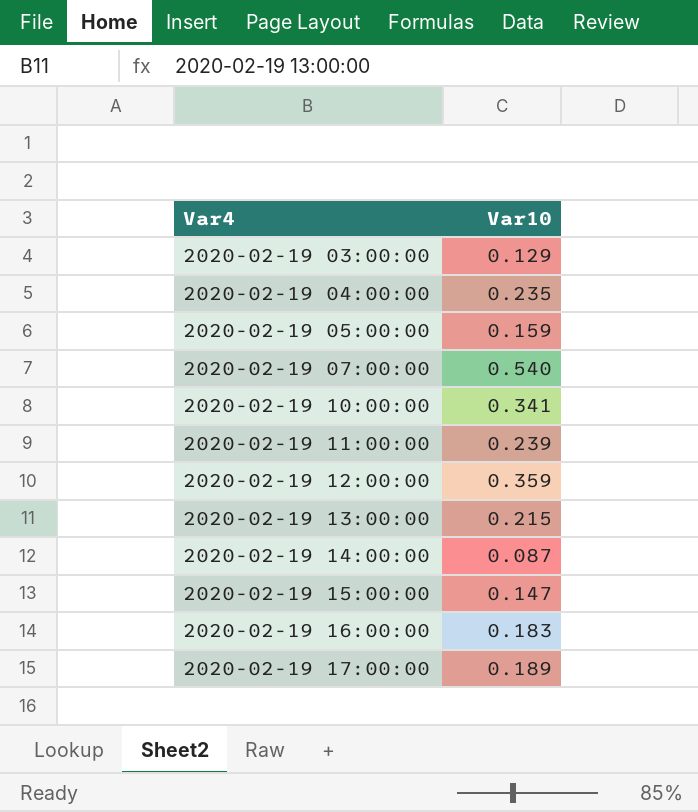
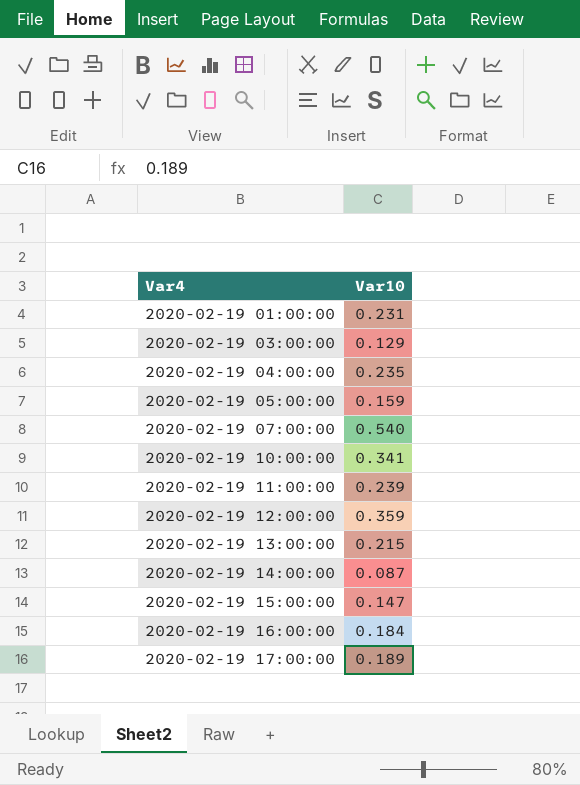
row 2020-02-19 01:00:00: none -> 0.231
2020-02-19 16:00:00 | Var10: 0.183 -> 0.184

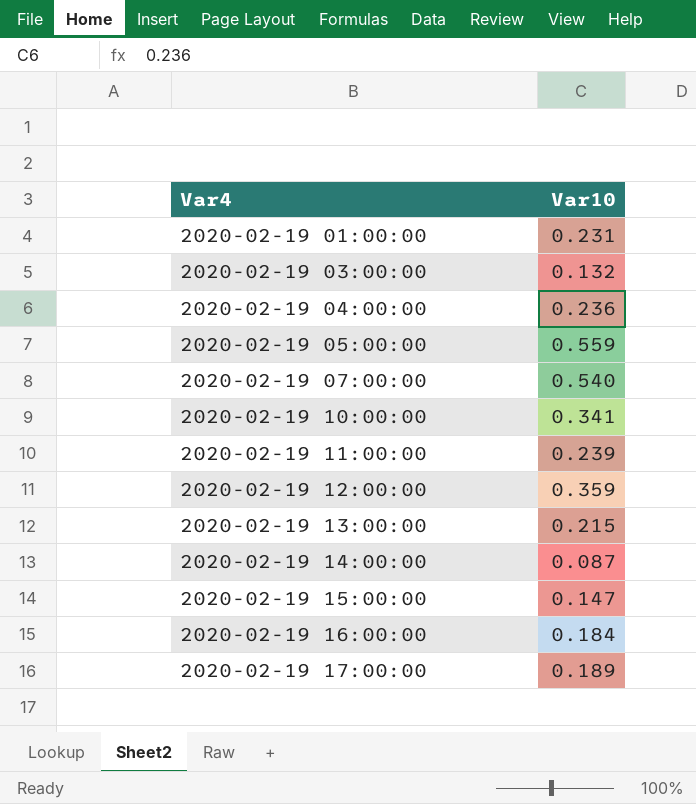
2020-02-19 03:00:00 | Var10: 0.129 -> 0.132
2020-02-19 04:00:00 | Var10: 0.235 -> 0.236
2020-02-19 05:00:00 | Var10: 0.159 -> 0.559

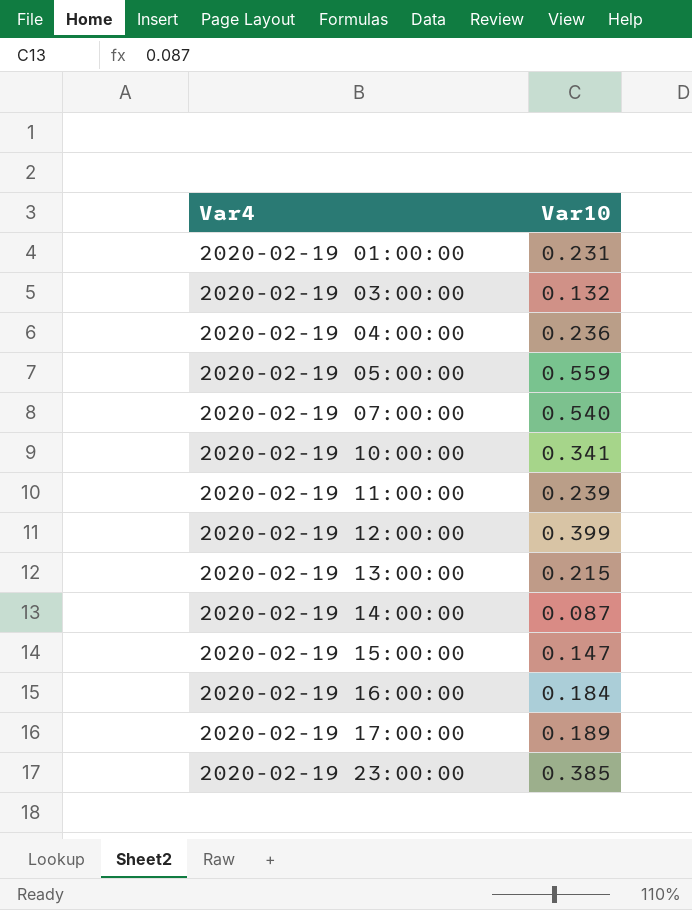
2020-02-19 12:00:00 | Var10: 0.359 -> 0.399
row 2020-02-19 23:00:00: none -> 0.385

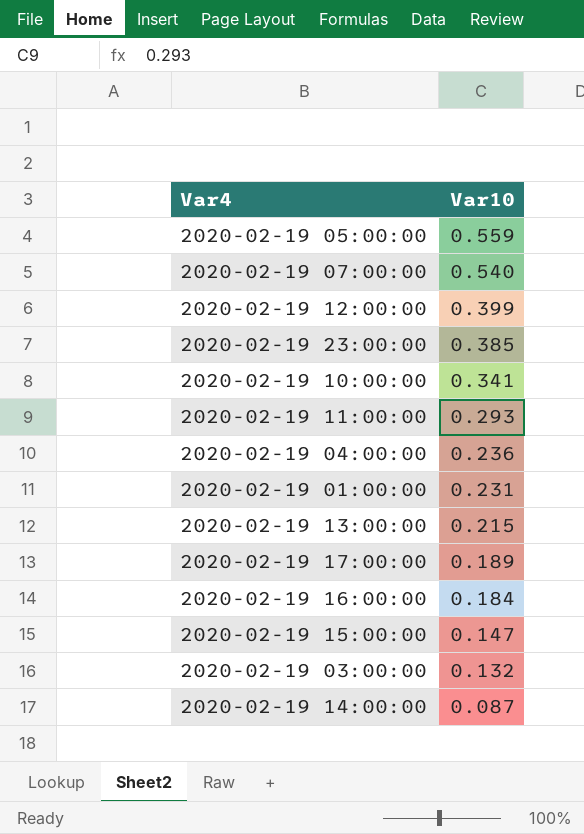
row order: Var4 ascending -> Var10 descending
2020-02-19 11:00:00 | Var10: 0.239 -> 0.293

